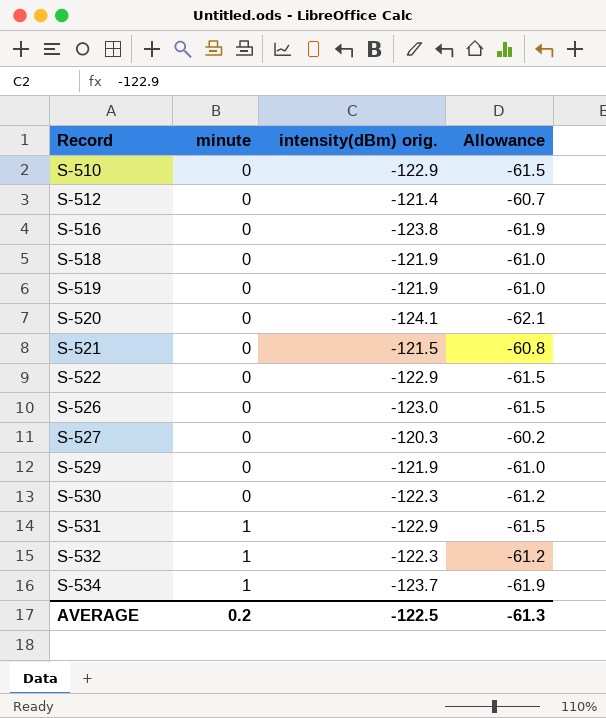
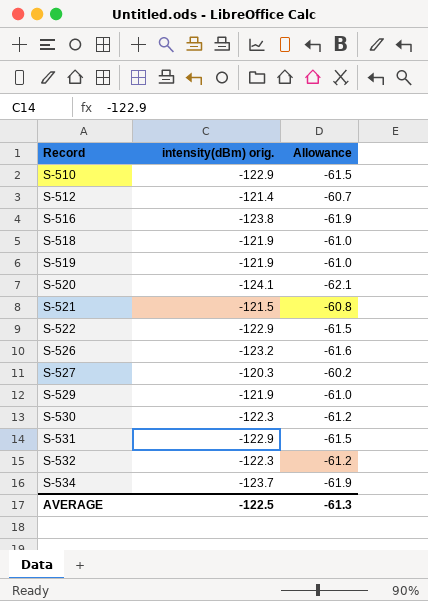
column minute | position: 2 -> none
S-526 | intensity(dBm) orig.: -123.0 -> -123.2
S-526 | Allowance: -61.5 -> -61.6

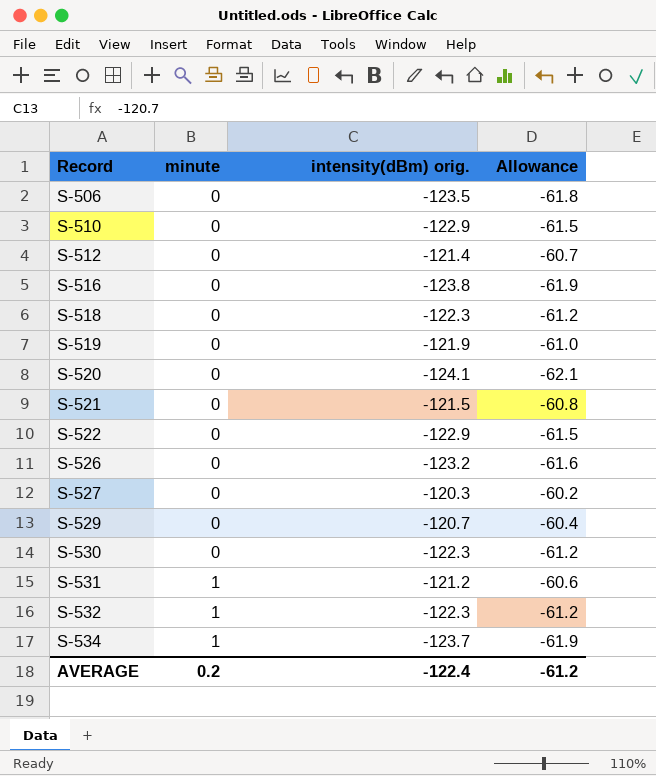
column minute | position: none -> 2
row S-506: none -> 0 | -123.5 | -61.8
S-518 | intensity(dBm) orig.: -121.9 -> -122.3
S-518 | Allowance: -61.0 -> -61.2
S-529 | intensity(dBm) orig.: -121.9 -> -120.7
S-529 | Allowance: -61.0 -> -60.4
S-531 | intensity(dBm) orig.: -122.9 -> -121.2
S-531 | Allowance: -61.5 -> -60.6
AVERAGE | intensity(dBm) orig.: -122.5 -> -122.4
AVERAGE | Allowance: -61.3 -> -61.2

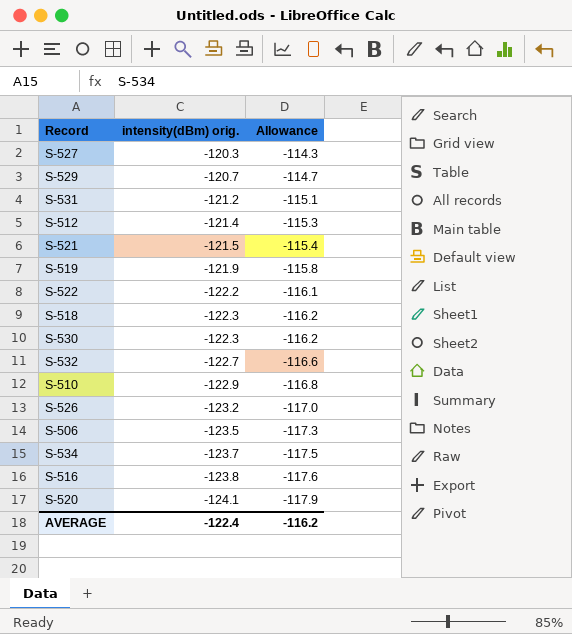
row order: Record ascending -> intensity(dBm) orig. descending
column minute | position: 2 -> none
column Allowance | formula: [intensity(dBm) orig.] * 0.5 -> [intensity(dBm) orig.] * 0.95
S-522 | intensity(dBm) orig.: -122.9 -> -122.2
S-532 | intensity(dBm) orig.: -122.3 -> -122.7
AVERAGE | Allowance: -61.2 -> -116.2

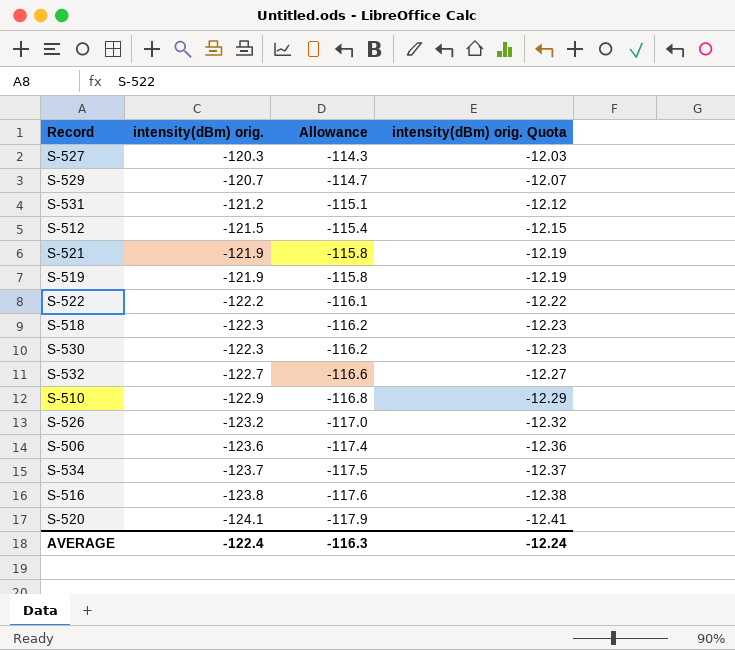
column intensity(dBm) orig. Quota | formula: none -> [intensity(dBm) orig.] * 0.1
S-512 | intensity(dBm) orig.: -121.4 -> -121.5
S-512 | Allowance: -115.3 -> -115.4
S-521 | intensity(dBm) orig.: -121.5 -> -121.9
S-521 | Allowance: -115.4 -> -115.8
S-506 | intensity(dBm) orig.: -123.5 -> -123.6
S-506 | Allowance: -117.3 -> -117.4
AVERAGE | Allowance: -116.2 -> -116.3

